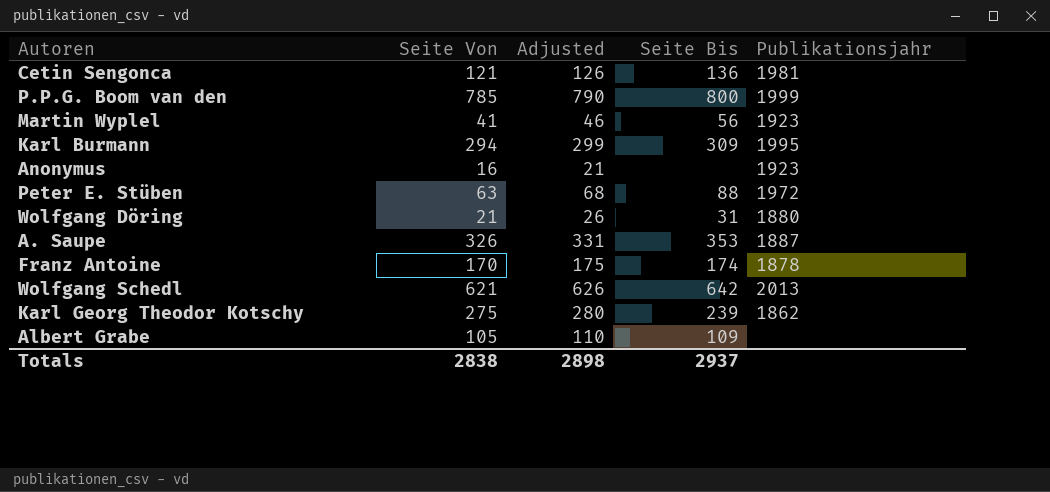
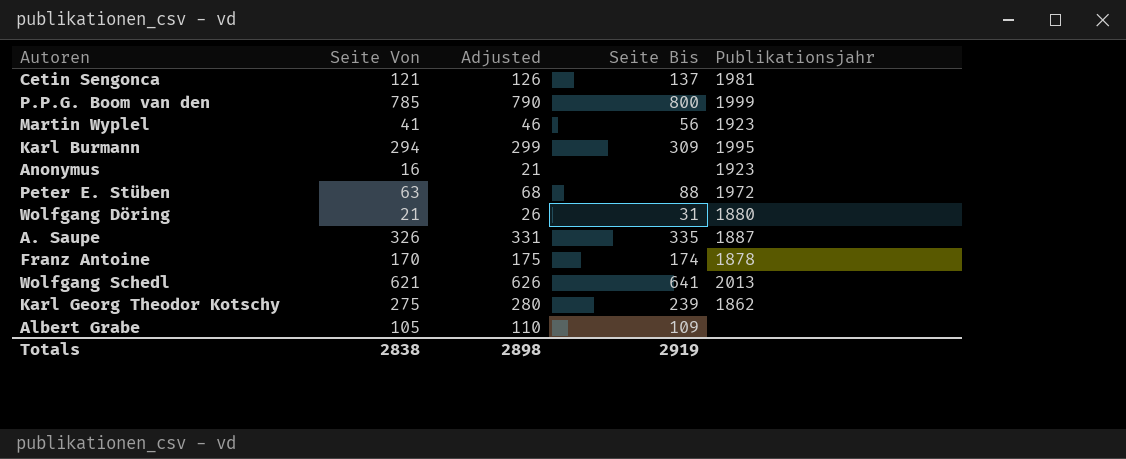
Cetin Sengonca | Seite Bis: 136 -> 137
A. Saupe | Seite Bis: 353 -> 335
Wolfgang Schedl | Seite Bis: 642 -> 641
Totals | Seite Bis: 2937 -> 2919

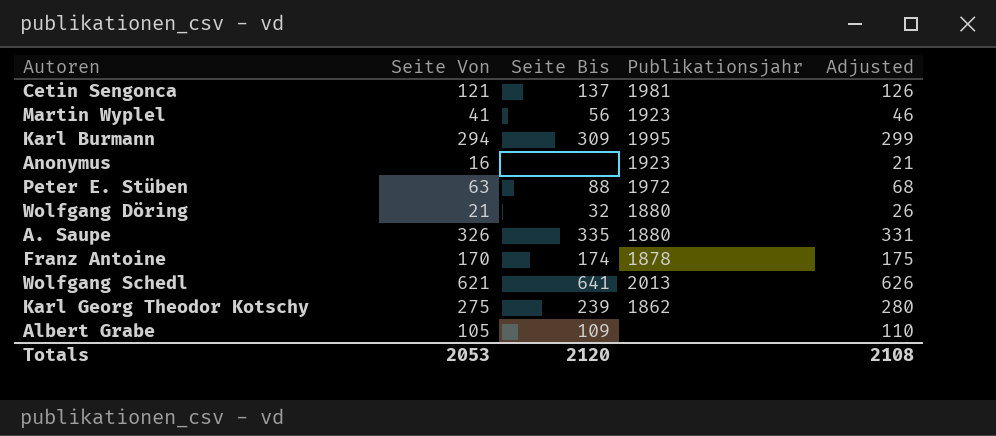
column Adjusted | position: 3 -> 5
row P.P.G. Boom van den: 785 | 790 | 800 | 1999 -> none
Wolfgang Döring | Seite Bis: 31 -> 32
A. Saupe | Publikationsjahr: 1887 -> 1880
Totals | Seite Von: 2838 -> 2053
Totals | Seite Bis: 2919 -> 2120
Totals | Adjusted: 2898 -> 2108

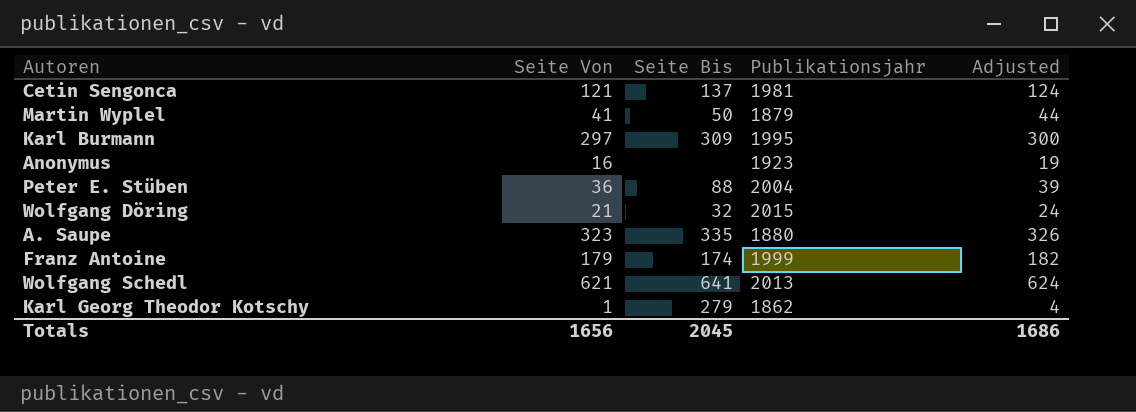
column Adjusted | formula: [Seite Von] + 5 -> [Seite Von] + 3
row Albert Grabe: 105 | 109 | none | 110 -> none
Martin Wyplel | Seite Bis: 56 -> 50
Martin Wyplel | Publikationsjahr: 1923 -> 1879
Karl Burmann | Seite Von: 294 -> 297
Peter E. Stüben | Seite Von: 63 -> 36
Peter E. Stüben | Publikationsjahr: 1972 -> 2004
Wolfgang Döring | Publikationsjahr: 1880 -> 2015
A. Saupe | Seite Von: 326 -> 323
Franz Antoine | Seite Von: 170 -> 179
Franz Antoine | Publikationsjahr: 1878 -> 1999
Karl Georg Theodor Kotschy | Seite Von: 275 -> 1
Karl Georg Theodor Kotschy | Seite Bis: 239 -> 279
Totals | Seite Von: 2053 -> 1656
Totals | Seite Bis: 2120 -> 2045
Totals | Adjusted: 2108 -> 1686

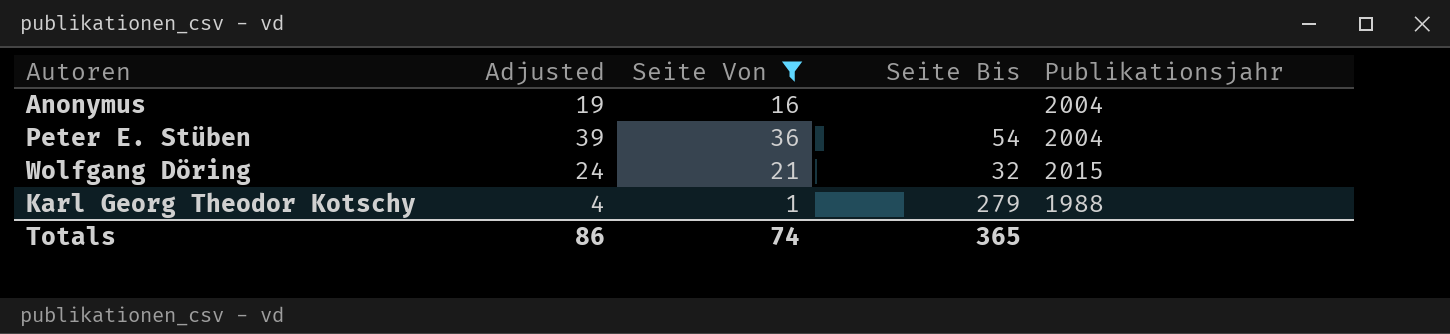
filter: none -> Seite Von <= 36
column Adjusted | position: 5 -> 2
Anonymus | Publikationsjahr: 1923 -> 2004
Peter E. Stüben | Seite Bis: 88 -> 54
Karl Georg Theodor Kotschy | Publikationsjahr: 1862 -> 1988
Totals | Adjusted: 1686 -> 86
Totals | Seite Von: 1656 -> 74
Totals | Seite Bis: 2045 -> 365

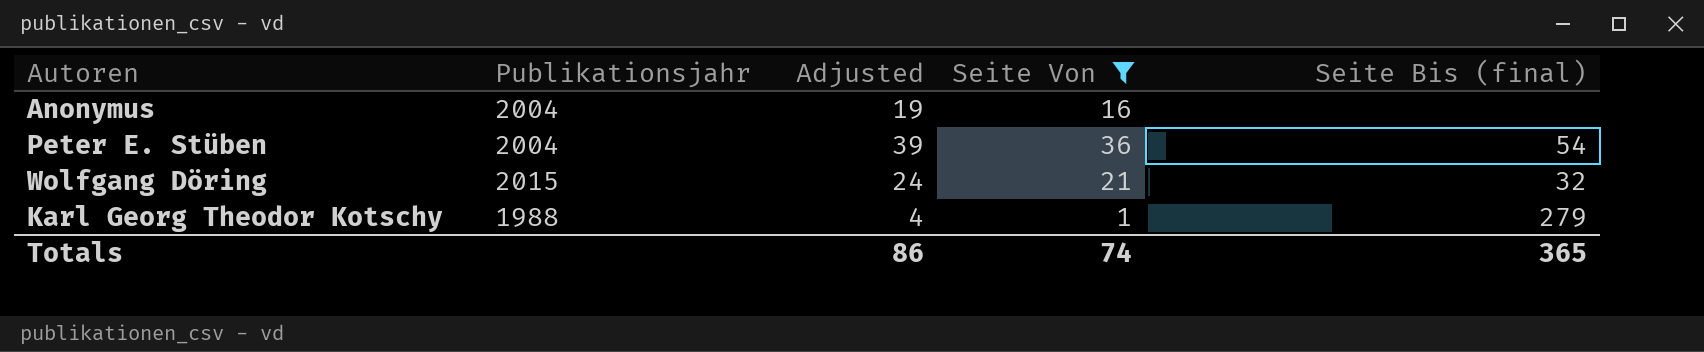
column Publikationsjahr | position: 5 -> 2
column name: Seite Bis -> Seite Bis (final)

